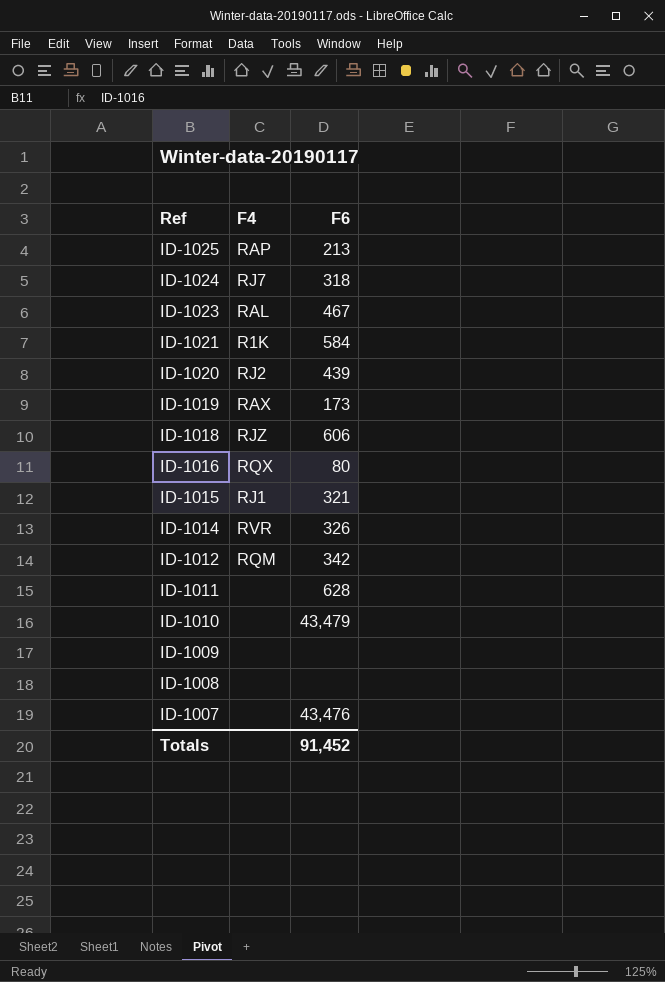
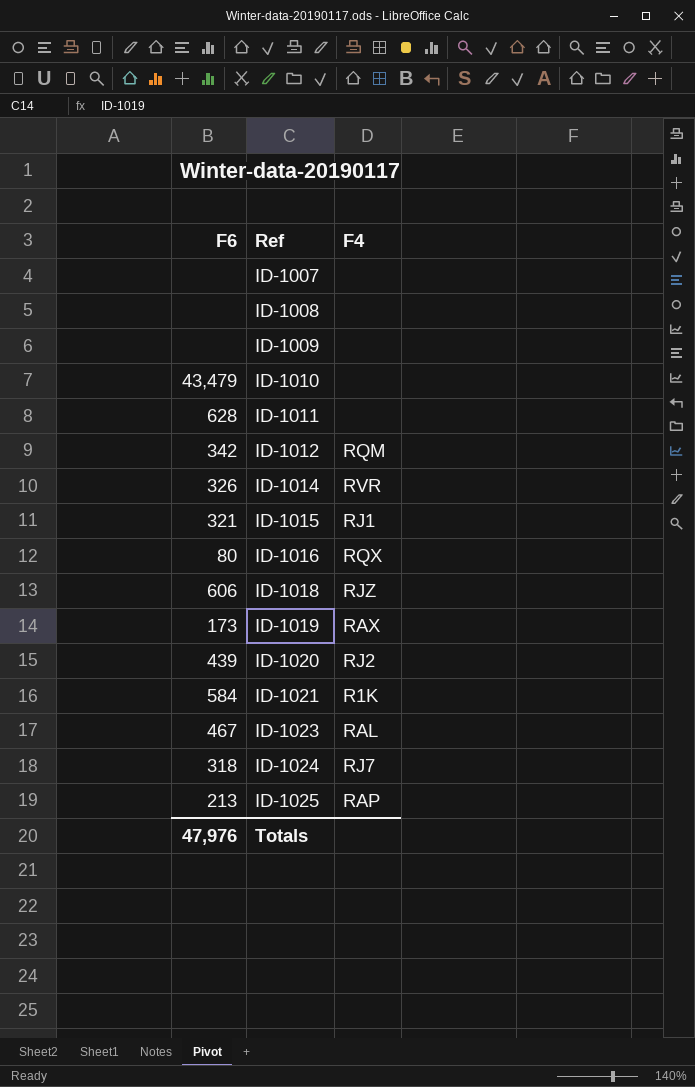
row order: Ref descending -> Ref ascending
column F6 | position: 3 -> 1
ID-1007 | F6: 43,476 -> none
Totals | F6: 91,452 -> 47,976

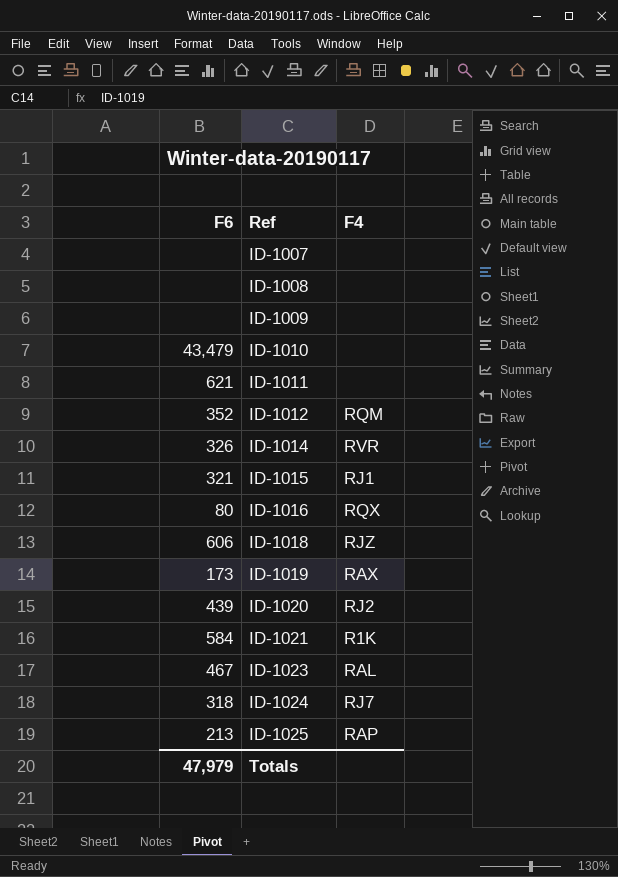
ID-1011 | F6: 628 -> 621
ID-1012 | F6: 342 -> 352
Totals | F6: 47,976 -> 47,979

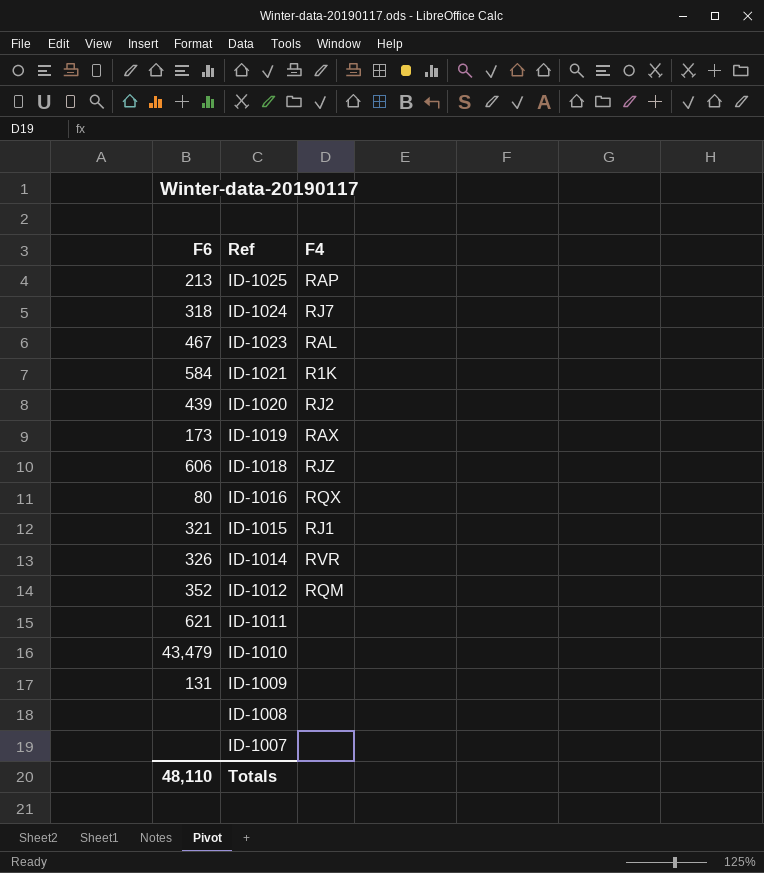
row order: Ref ascending -> Ref descending
ID-1009 | F6: none -> 131
Totals | F6: 47,979 -> 48,110

